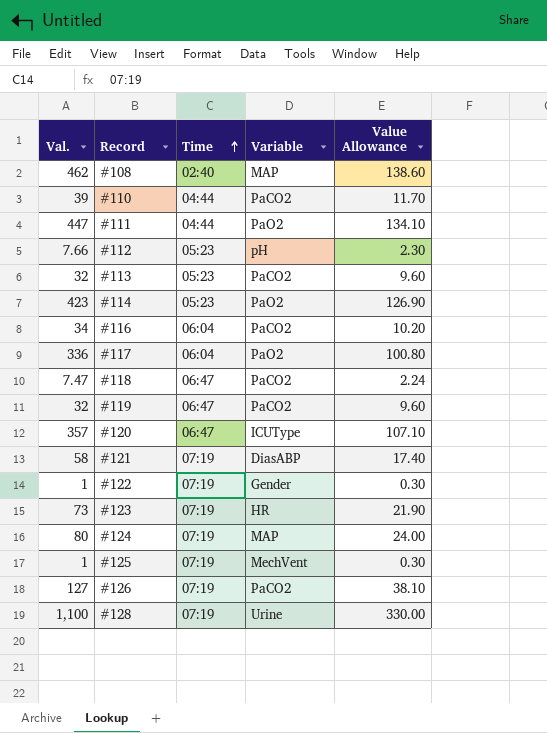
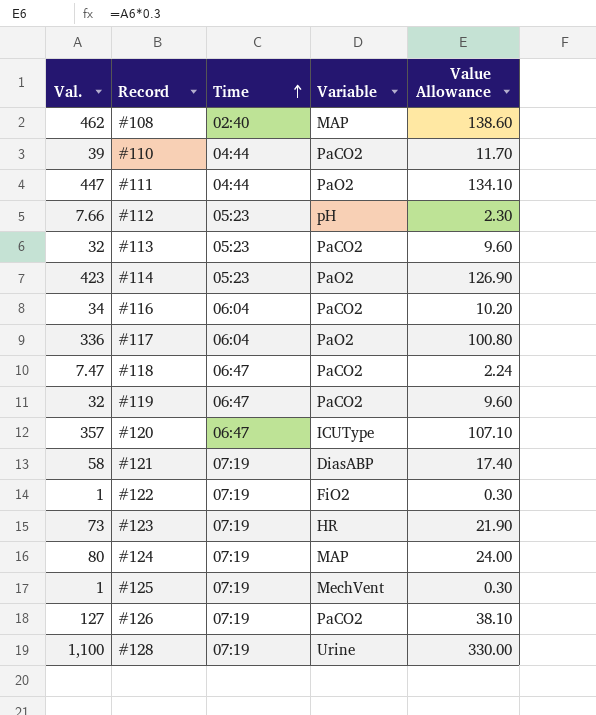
#122 | Variable: Gender -> FiO2

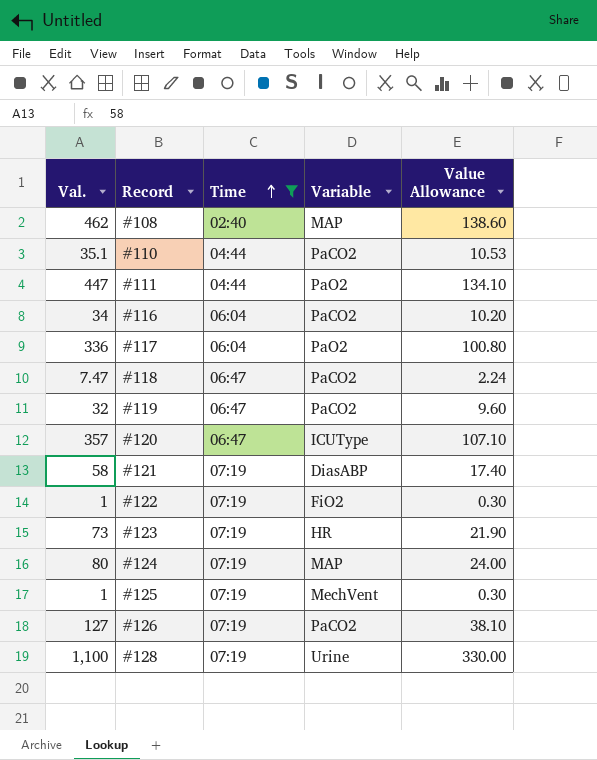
filter: none -> Time != 05:23
#110 | Val.: 39 -> 35.1
#110 | Value Allowance: 11.70 -> 10.53

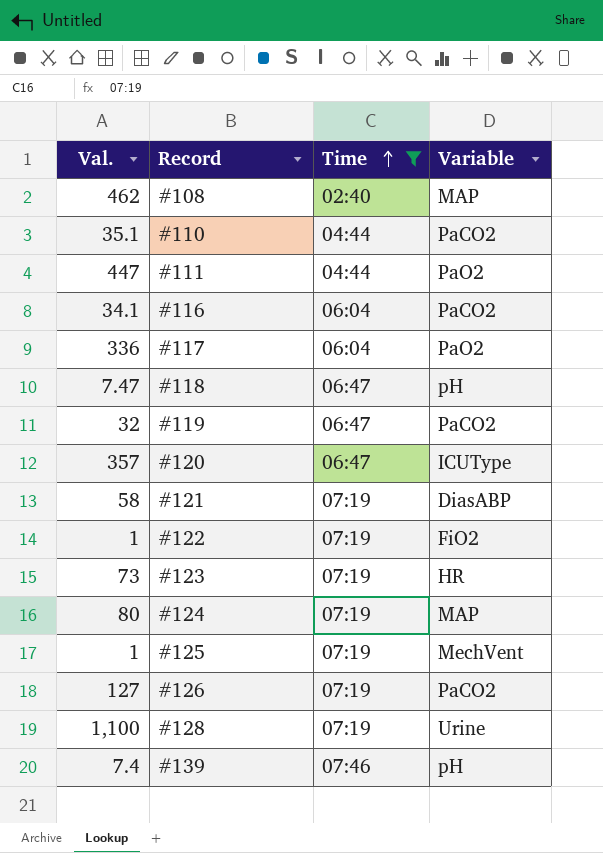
column Value Allowance | formula: [Val.] * 0.3 -> none
#116 | Val.: 34 -> 34.1
#118 | Variable: PaCO2 -> pH
row #139: none -> 7.4 | 07:46 | pH

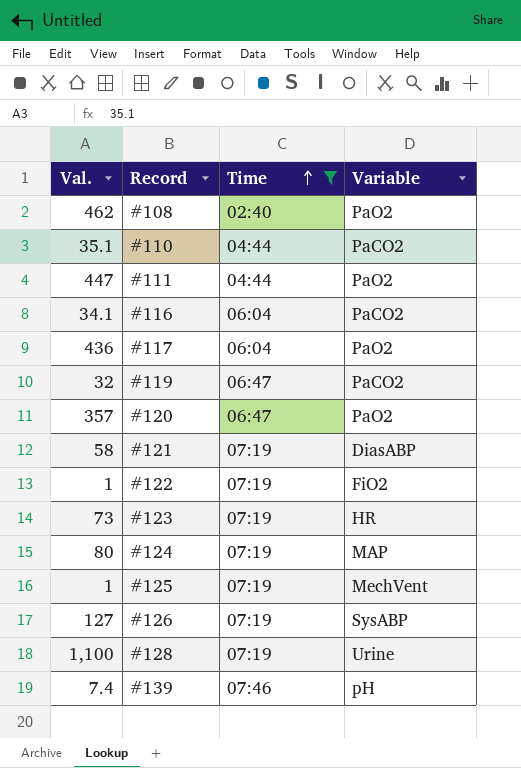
row #118: 7.47 | 06:47 | pH -> none
#108 | Variable: MAP -> PaO2
#117 | Val.: 336 -> 436
#120 | Variable: ICUType -> PaO2
#126 | Variable: PaCO2 -> SysABP

